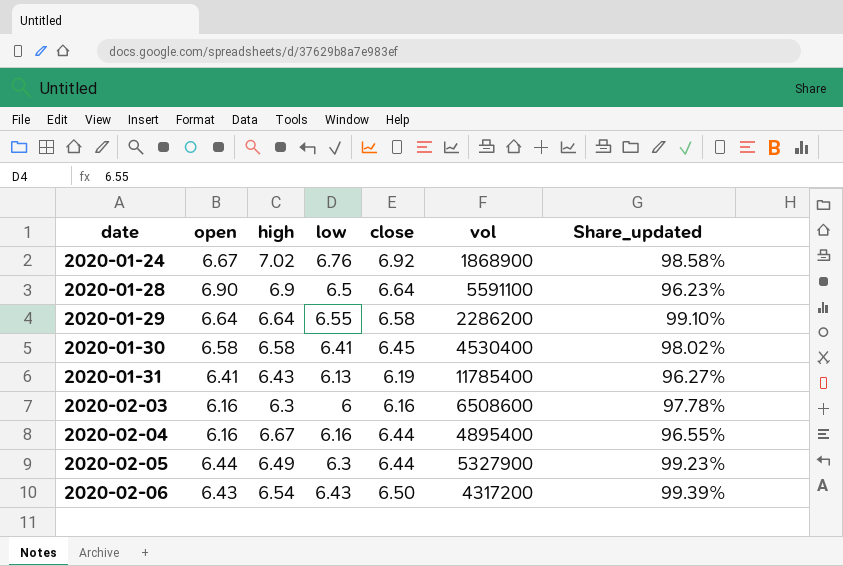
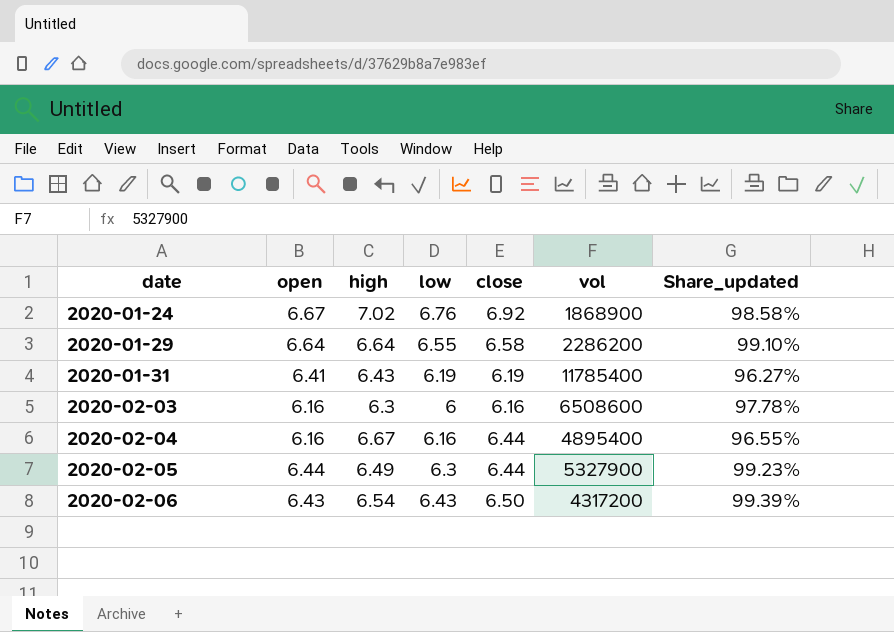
row 2020-01-28: 6.90 | 6.9 | 6.5 | 6.64 | 5591100 | 96.23% -> none
row 2020-01-30: 6.58 | 6.58 | 6.41 | 6.45 | 4530400 | 98.02% -> none
2020-01-31 | low: 6.13 -> 6.19

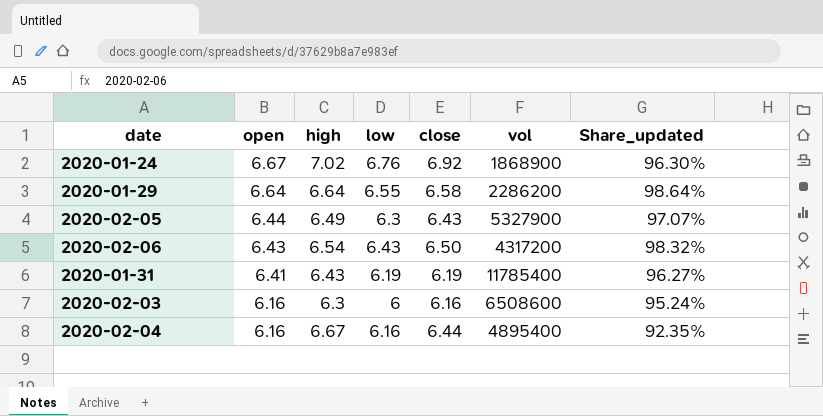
row order: date ascending -> open descending
column Share_updated | formula: [close] / [high] -> [low] / [high]
2020-02-05 | close: 6.44 -> 6.43

